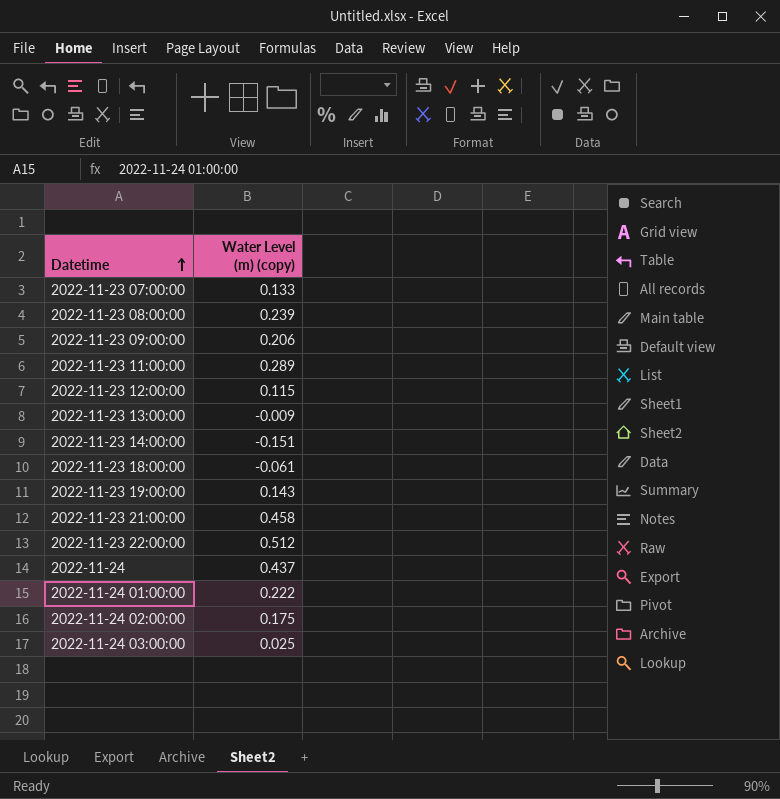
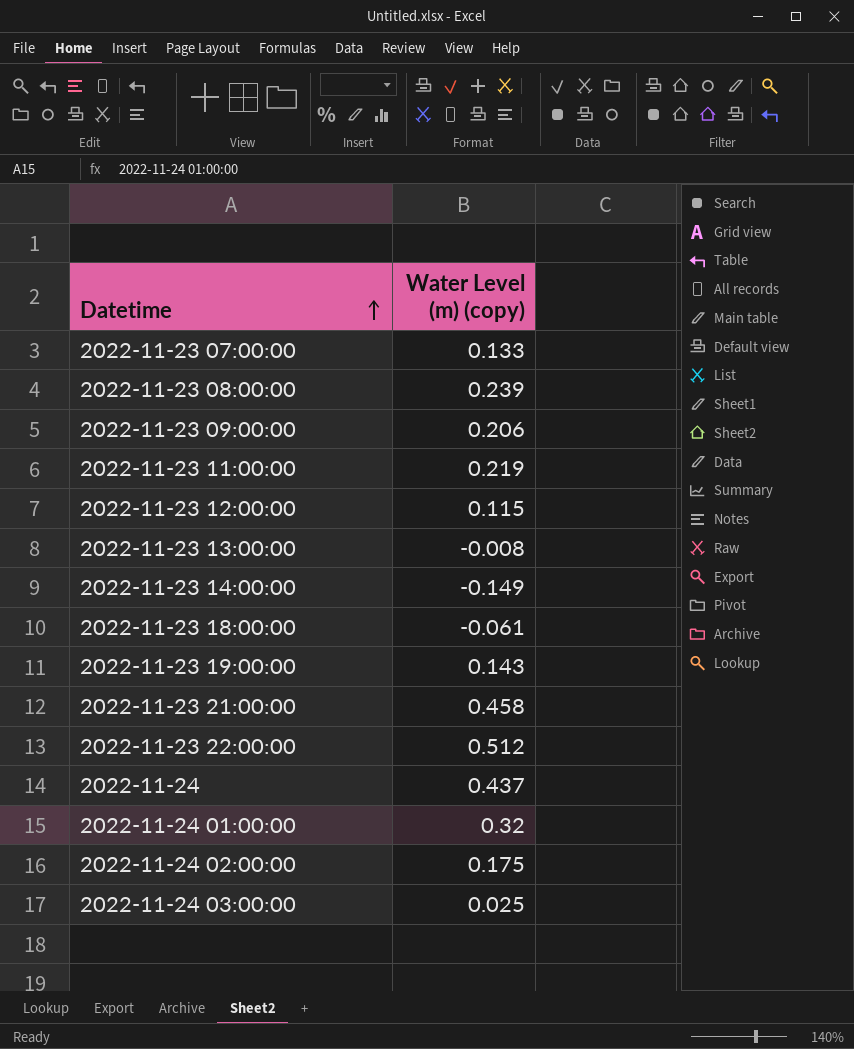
2022-11-23 11:00:00 | Water Level (m) (copy): 0.289 -> 0.219
2022-11-23 13:00:00 | Water Level (m) (copy): -0.009 -> -0.008
2022-11-23 14:00:00 | Water Level (m) (copy): -0.151 -> -0.149
2022-11-24 01:00:00 | Water Level (m) (copy): 0.222 -> 0.32

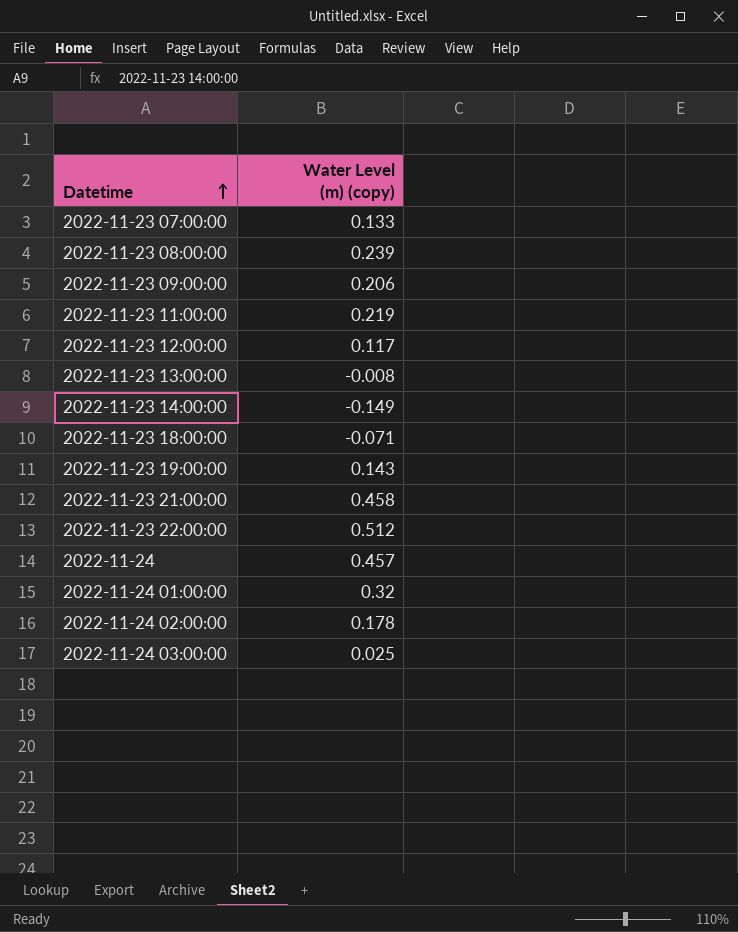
2022-11-23 12:00:00 | Water Level (m) (copy): 0.115 -> 0.117
2022-11-23 18:00:00 | Water Level (m) (copy): -0.061 -> -0.071
2022-11-24 | Water Level (m) (copy): 0.437 -> 0.457
2022-11-24 02:00:00 | Water Level (m) (copy): 0.175 -> 0.178

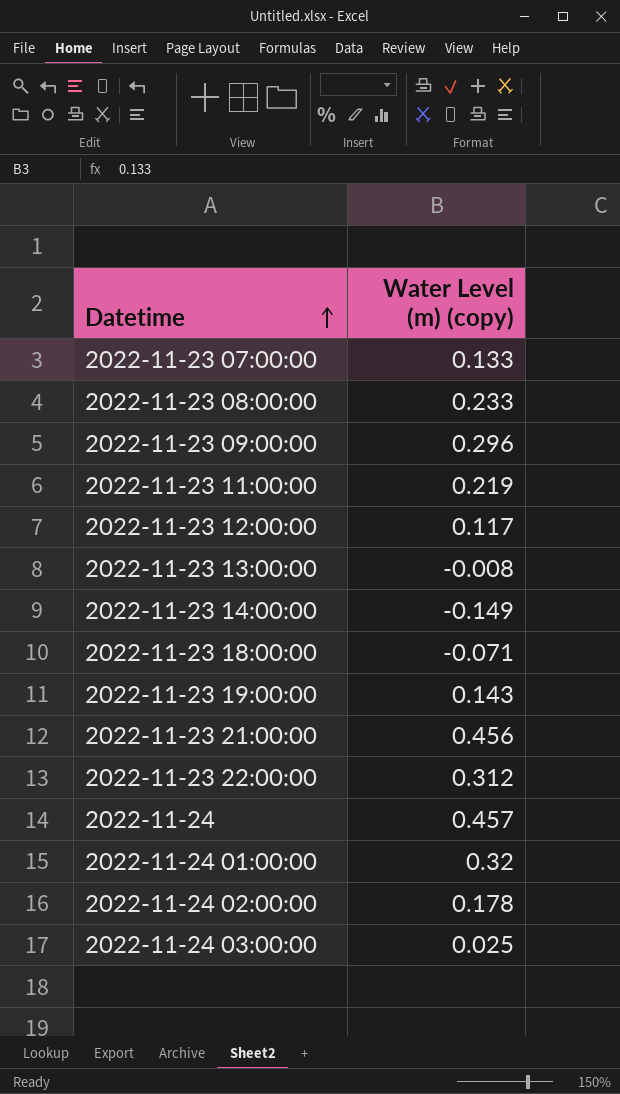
2022-11-23 08:00:00 | Water Level (m) (copy): 0.239 -> 0.233
2022-11-23 09:00:00 | Water Level (m) (copy): 0.206 -> 0.296
2022-11-23 21:00:00 | Water Level (m) (copy): 0.458 -> 0.456
2022-11-23 22:00:00 | Water Level (m) (copy): 0.512 -> 0.312

